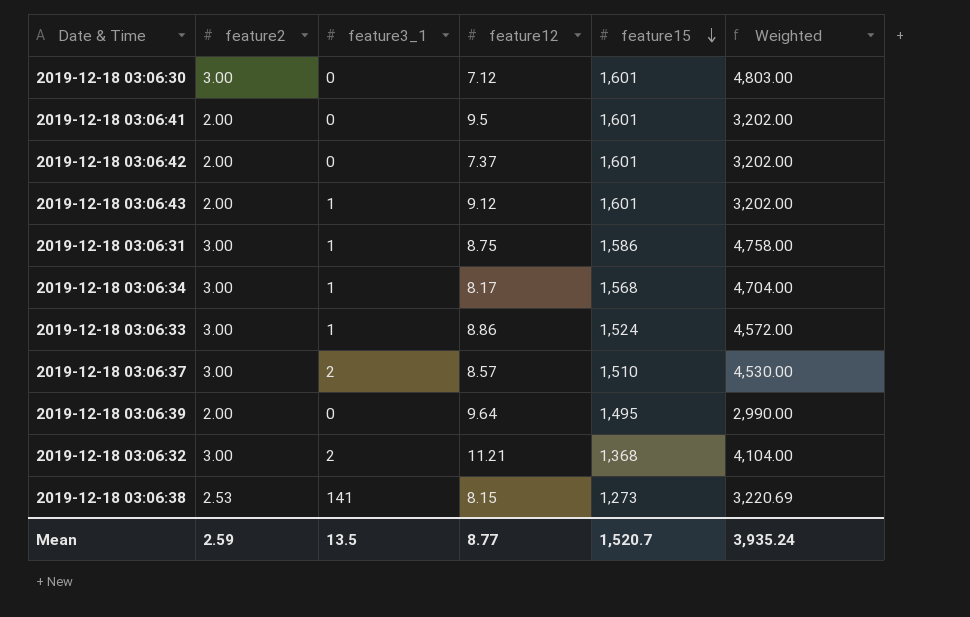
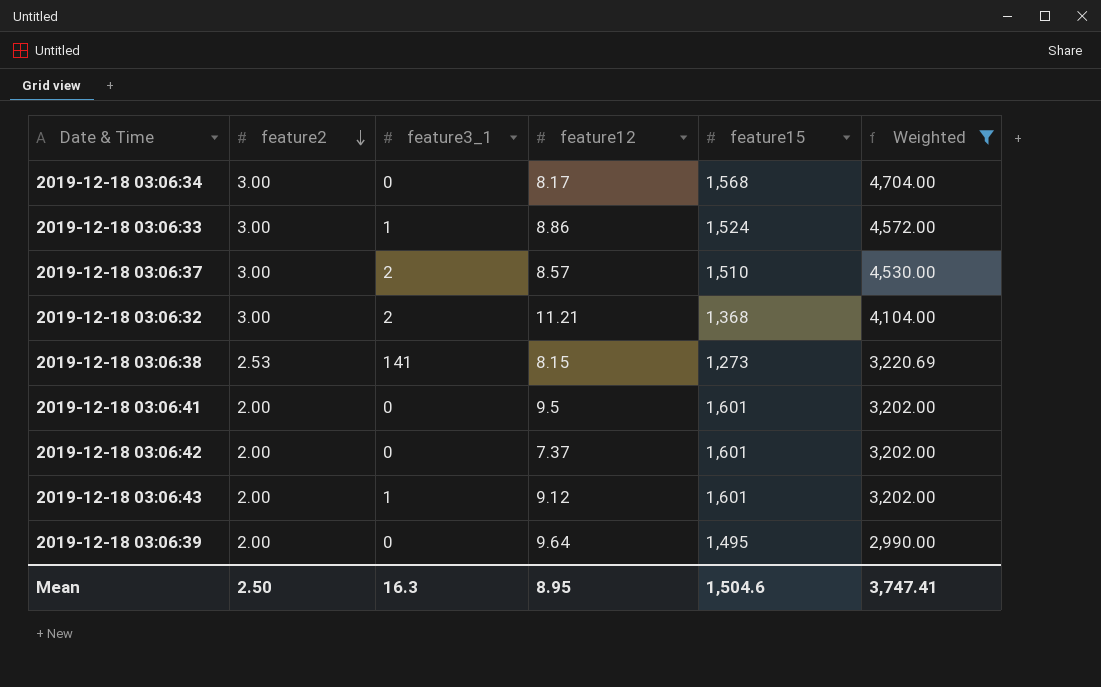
filter: none -> Weighted <= 4,704.00
row order: feature15 descending -> feature2 descending
2019-12-18 03:06:34 | feature3_1: 1 -> 0
Mean | feature2: 2.59 -> 2.50
Mean | feature3_1: 13.5 -> 16.3
Mean | feature12: 8.77 -> 8.95
Mean | feature15: 1,520.7 -> 1,504.6
Mean | Weighted: 3,935.24 -> 3,747.41

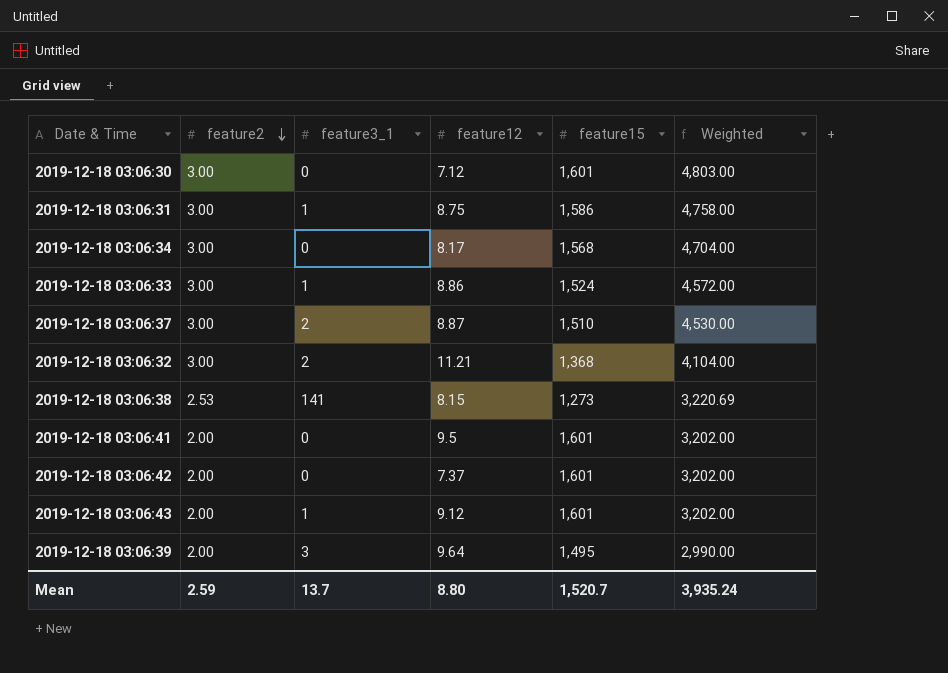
filter: Weighted <= 4,704.00 -> none
2019-12-18 03:06:37 | feature12: 8.57 -> 8.87
2019-12-18 03:06:39 | feature3_1: 0 -> 3
Mean | feature2: 2.50 -> 2.59
Mean | feature3_1: 16.3 -> 13.7
Mean | feature12: 8.95 -> 8.80
Mean | feature15: 1,504.6 -> 1,520.7
Mean | Weighted: 3,747.41 -> 3,935.24

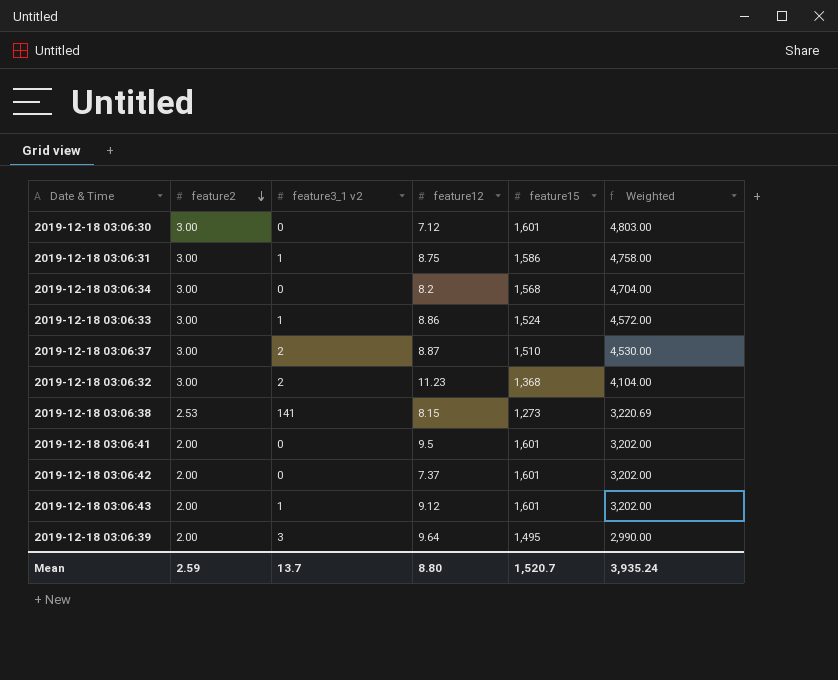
column name: feature3_1 -> feature3_1 v2
2019-12-18 03:06:34 | feature12: 8.17 -> 8.2
2019-12-18 03:06:32 | feature12: 11.21 -> 11.23

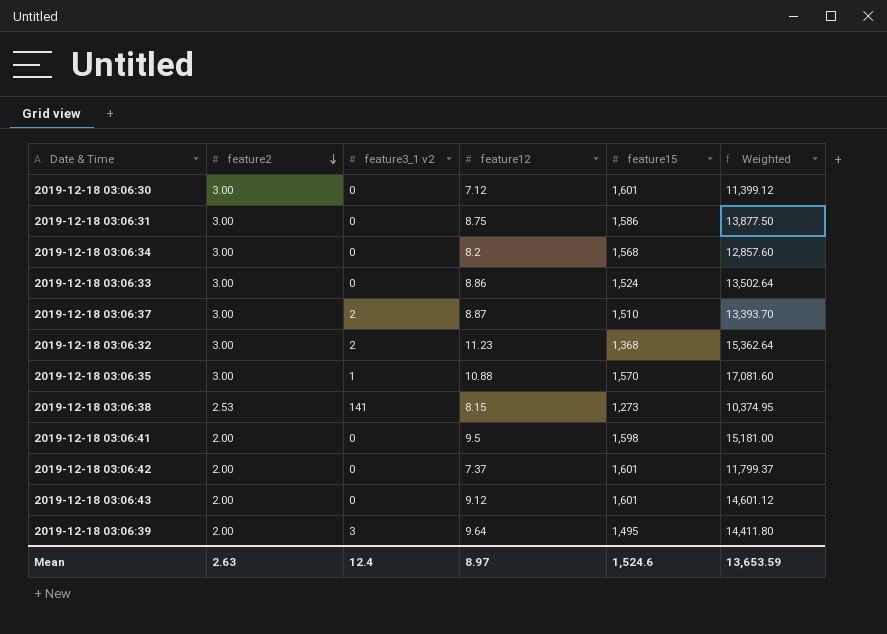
column Weighted | formula: [feature2] * [feature15] -> [feature12] * [feature15]
2019-12-18 03:06:31 | feature3_1 v2: 1 -> 0
2019-12-18 03:06:33 | feature3_1 v2: 1 -> 0
row 2019-12-18 03:06:35: none -> 3.00 | 1 | 10.88 | 1,570 | 17,081.60
2019-12-18 03:06:41 | feature15: 1,601 -> 1,598
2019-12-18 03:06:43 | feature3_1 v2: 1 -> 0
Mean | feature2: 2.59 -> 2.63
Mean | feature3_1 v2: 13.7 -> 12.4
Mean | feature12: 8.80 -> 8.97
Mean | feature15: 1,520.7 -> 1,524.6
Mean | Weighted: 3,935.24 -> 13,653.59

